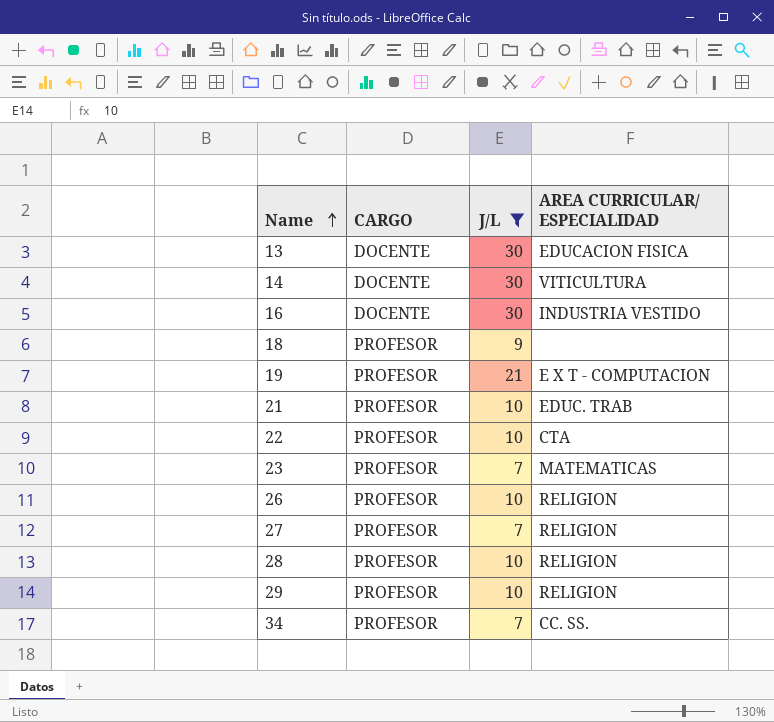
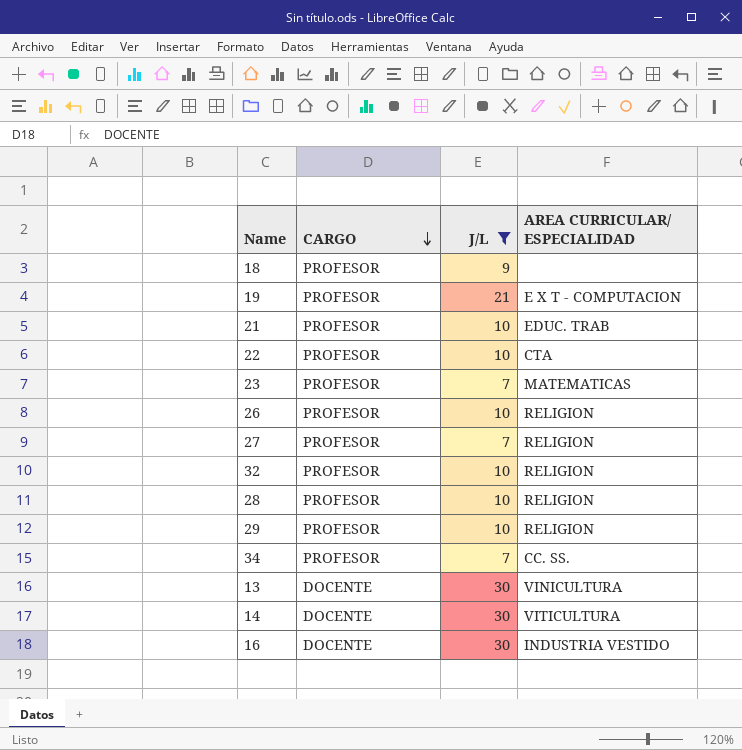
row order: Name ascending -> CARGO descending
row 32: none -> PROFESOR | 10 | RELIGION
13 | AREA CURRICULAR/ ESPECIALIDAD: EDUCACION FISICA -> VINICULTURA

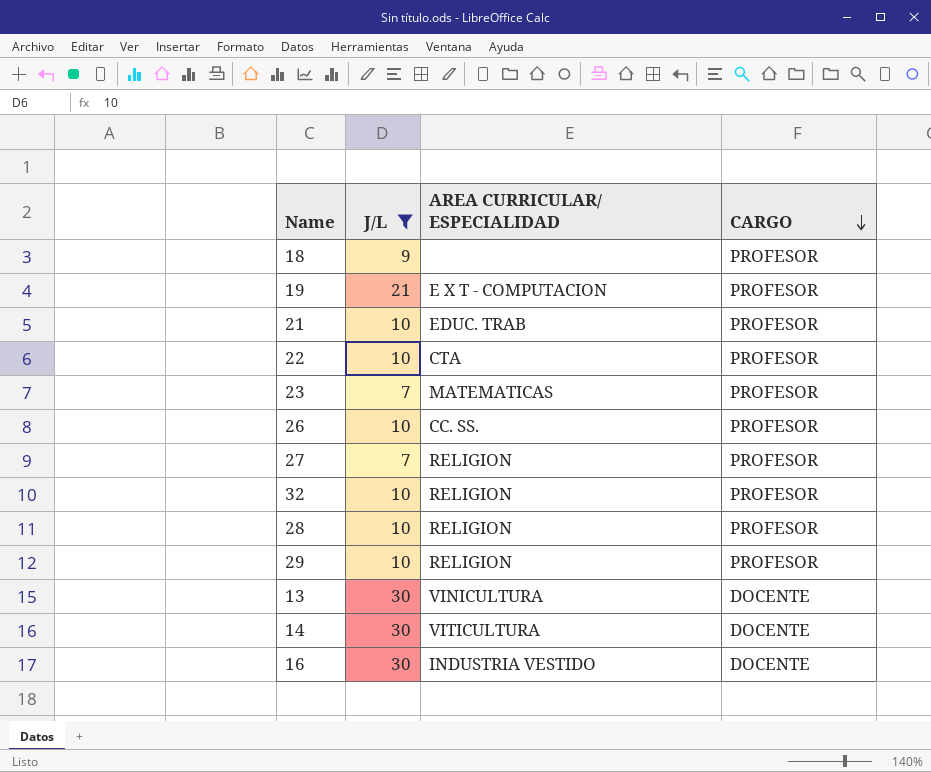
column CARGO | position: 2 -> 4
row 34: PROFESOR | 7 | CC. SS. -> none
26 | AREA CURRICULAR/ ESPECIALIDAD: RELIGION -> CC. SS.

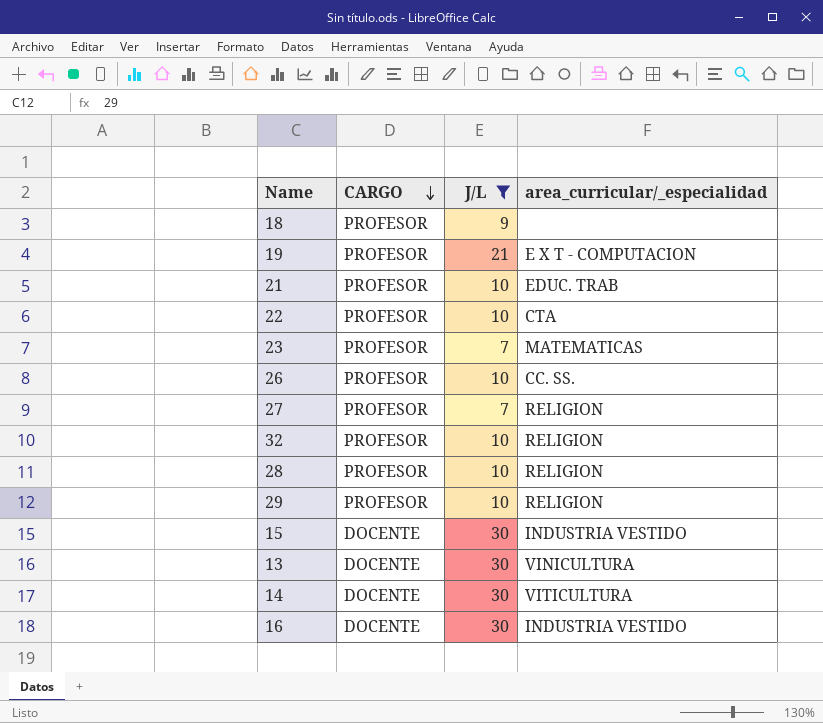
column CARGO | position: 4 -> 2
column name: AREA CURRICULAR/ ESPECIALIDAD -> area_curricular/_especialidad
row 15: none -> DOCENTE | 30 | INDUSTRIA VESTIDO

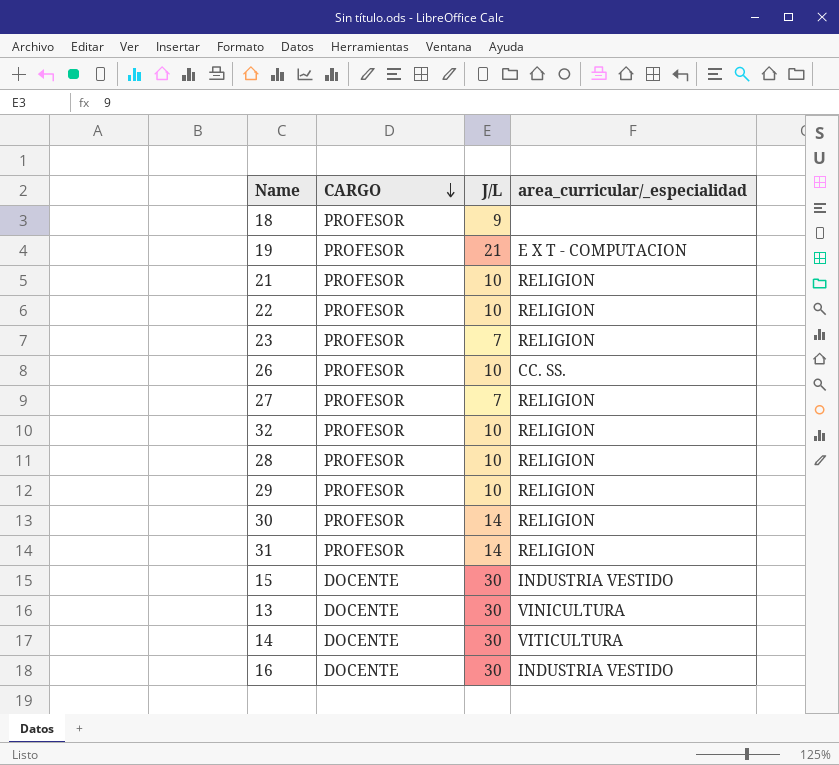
filter: J/L != 14 -> none
21 | area_curricular/_especialidad: EDUC. TRAB -> RELIGION
22 | area_curricular/_especialidad: CTA -> RELIGION
23 | area_curricular/_especialidad: MATEMATICAS -> RELIGION

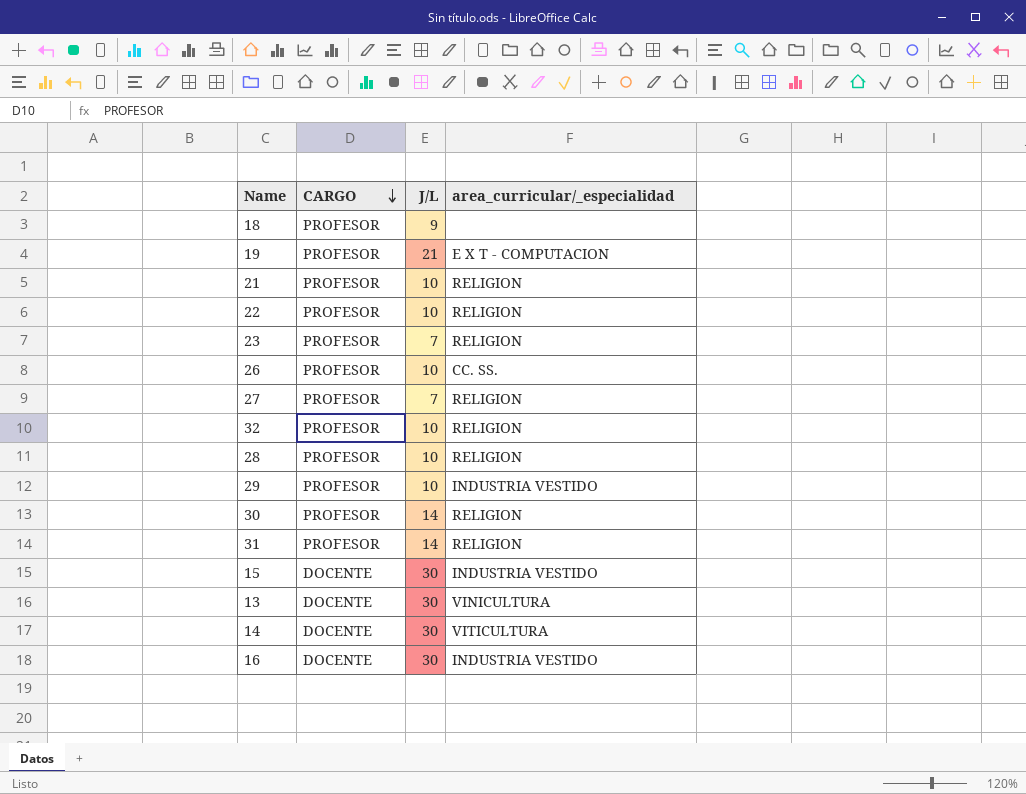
29 | area_curricular/_especialidad: RELIGION -> INDUSTRIA VESTIDO

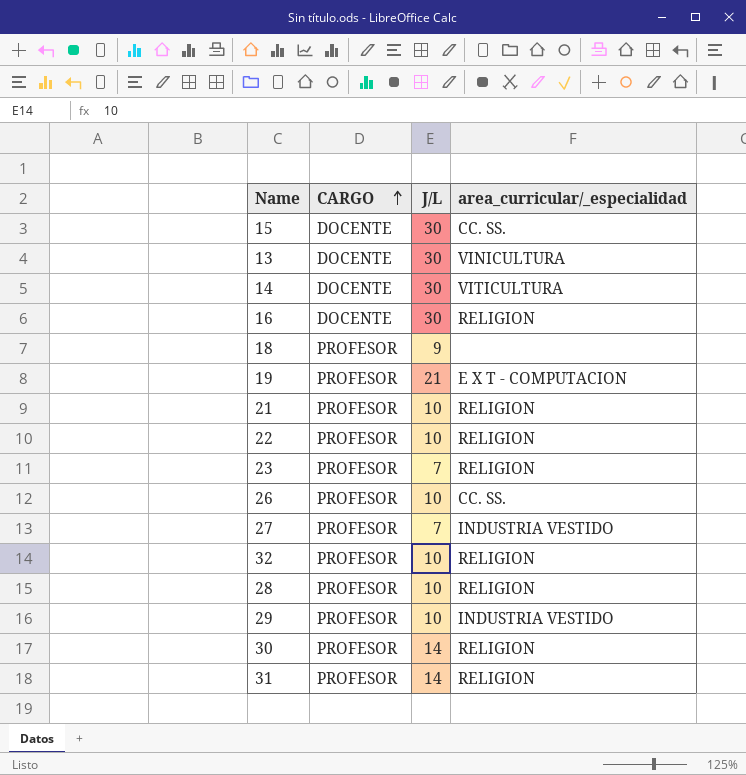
row order: CARGO descending -> CARGO ascending
15 | area_curricular/_especialidad: INDUSTRIA VESTIDO -> CC. SS.
16 | area_curricular/_especialidad: INDUSTRIA VESTIDO -> RELIGION
27 | area_curricular/_especialidad: RELIGION -> INDUSTRIA VESTIDO

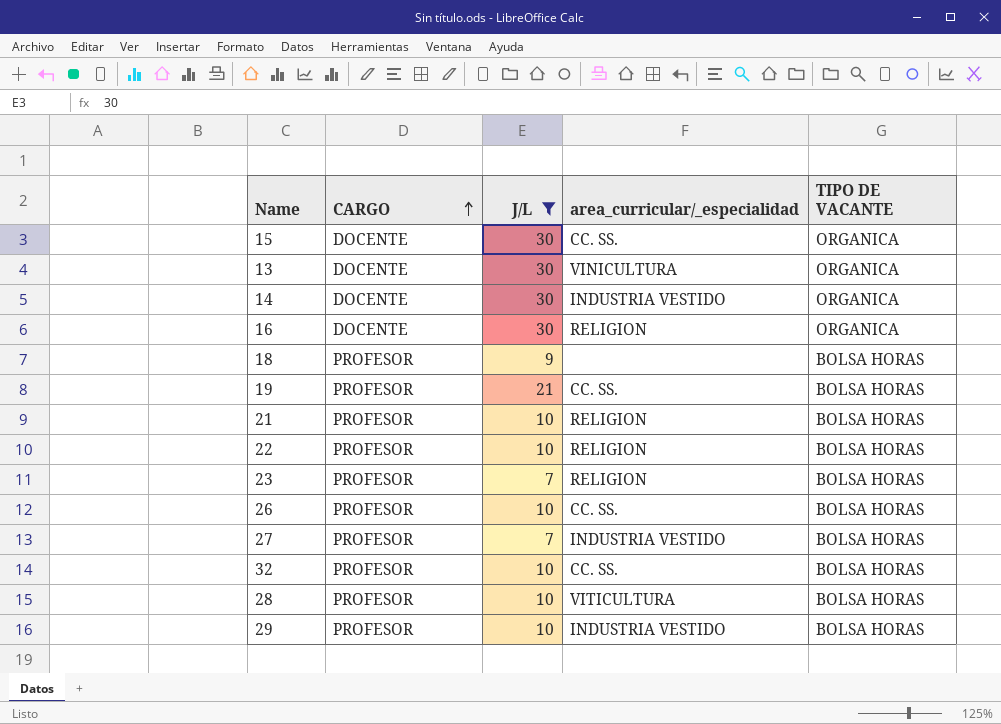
filter: none -> J/L != 14
column TIPO DE VACANTE | position: none -> 5
14 | area_curricular/_especialidad: VITICULTURA -> INDUSTRIA VESTIDO
19 | area_curricular/_especialidad: E X T - COMPUTACION -> CC. SS.
32 | area_curricular/_especialidad: RELIGION -> CC. SS.
28 | area_curricular/_especialidad: RELIGION -> VITICULTURA

